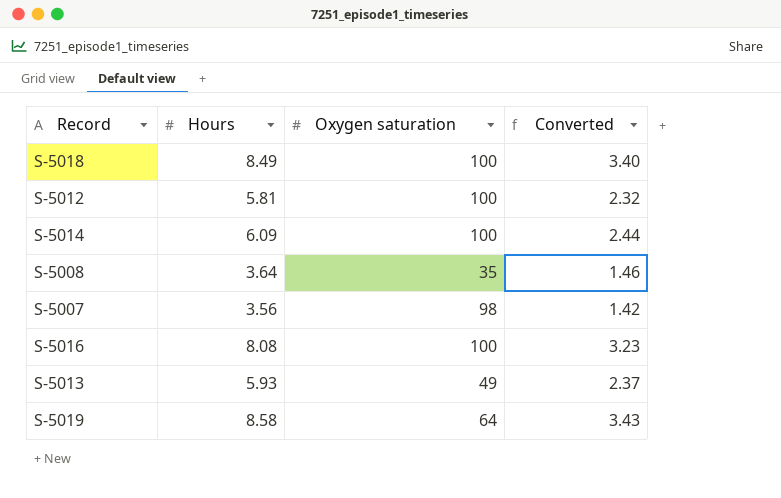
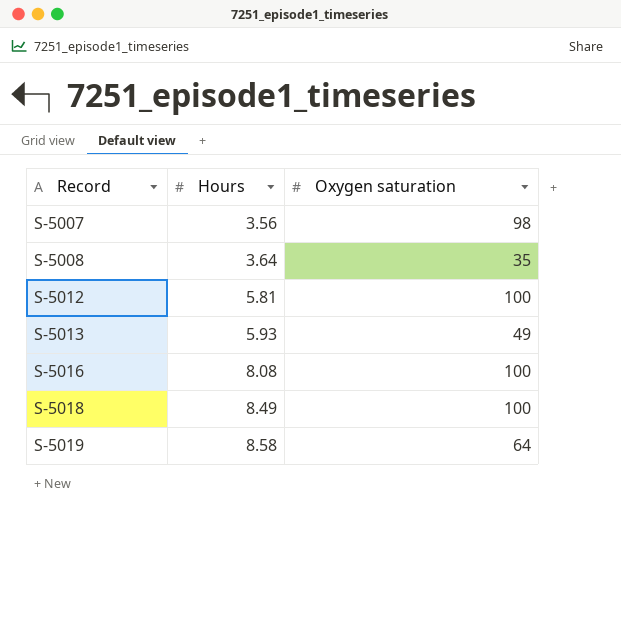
row order: none -> Record ascending
column Converted | formula: [Hours] * 0.4 -> none
row S-5014: 6.09 | 100 | 2.44 -> none

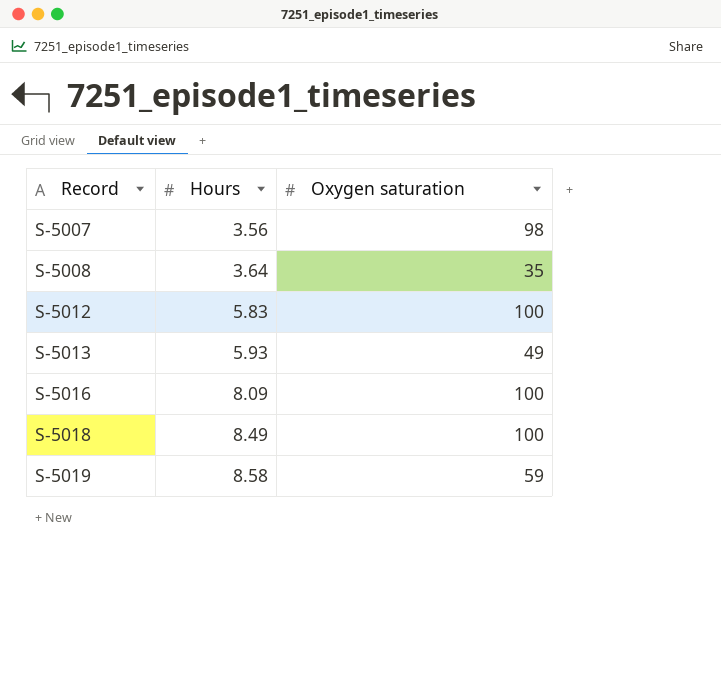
S-5012 | Hours: 5.81 -> 5.83
S-5016 | Hours: 8.08 -> 8.09
S-5019 | Oxygen saturation: 64 -> 59

